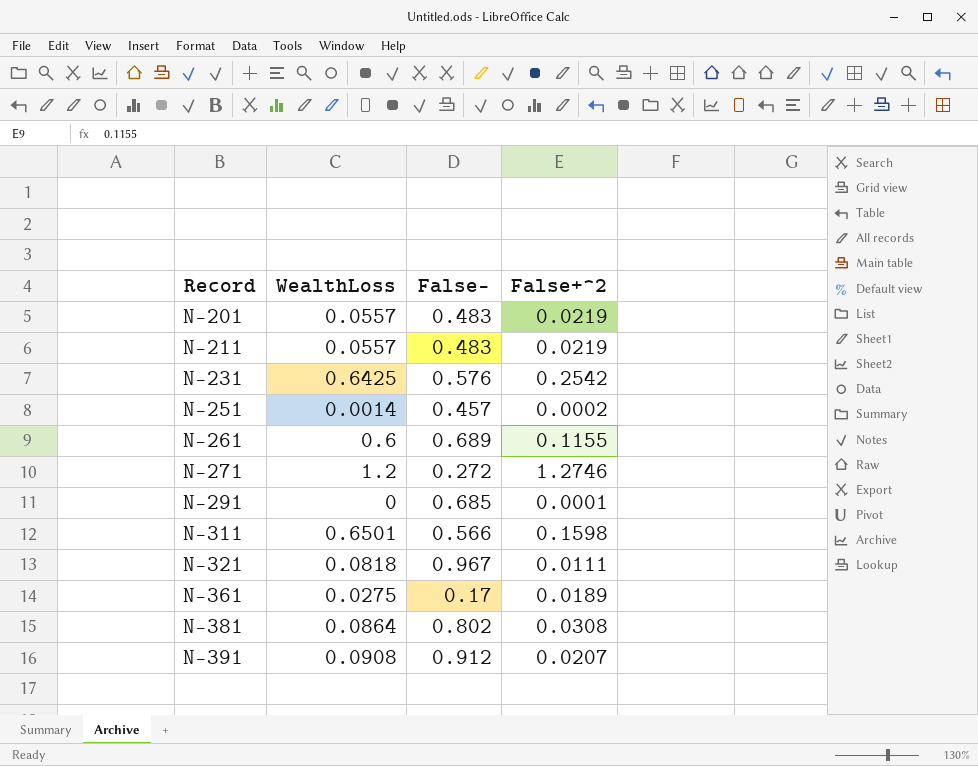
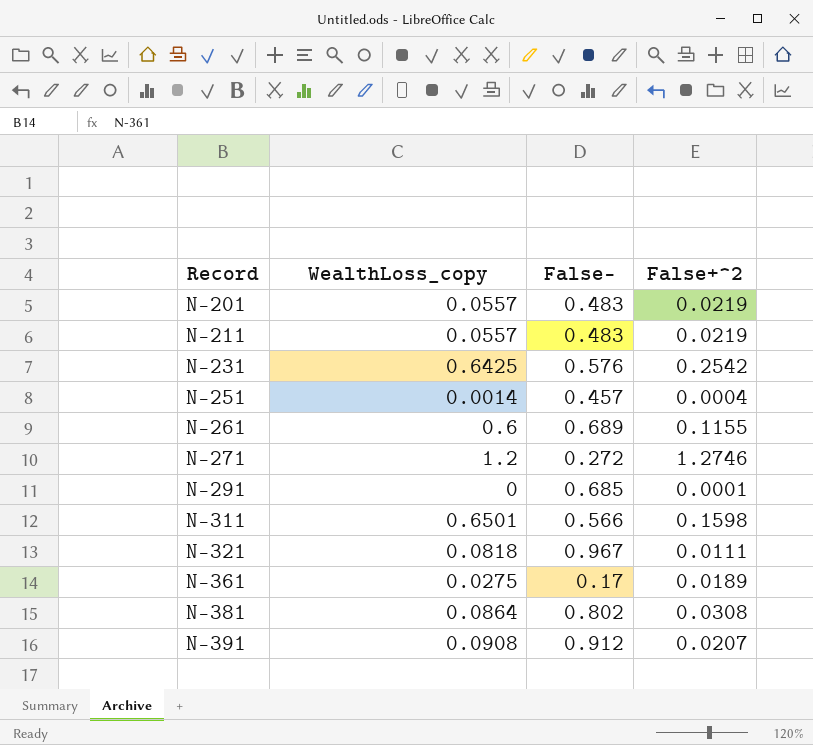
column name: WealthLoss -> WealthLoss_copy
N-251 | False+^2: 0.0002 -> 0.0004

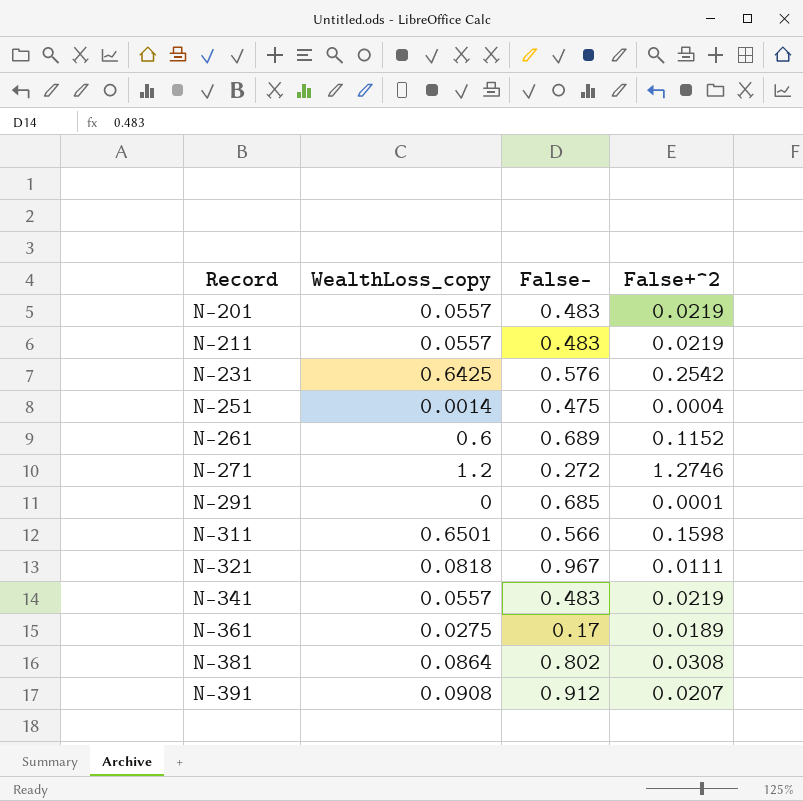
N-251 | False-: 0.457 -> 0.475
N-261 | False+^2: 0.1155 -> 0.1152
row N-341: none -> 0.0557 | 0.483 | 0.0219

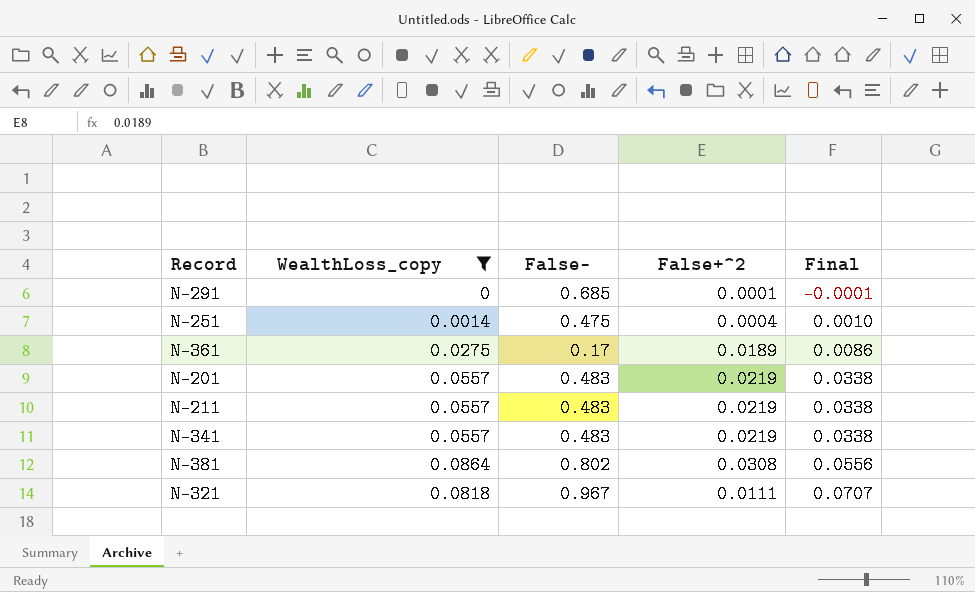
filter: none -> WealthLoss_copy <= 0.0864
row order: Record ascending -> Final ascending
column Final | formula: none -> [WealthLoss_copy] - [False+^2]

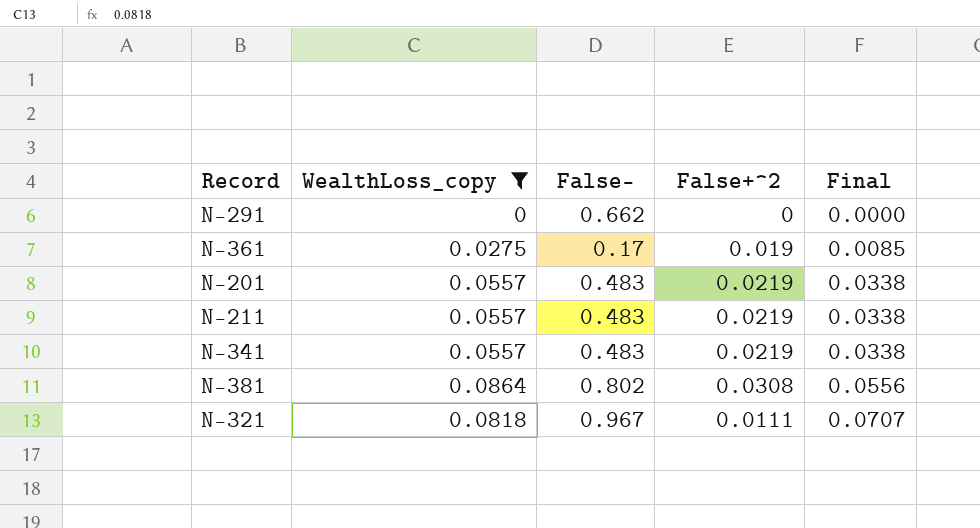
row N-251: 0.0014 | 0.475 | 0.0004 | 0.0010 -> none
N-291 | False-: 0.685 -> 0.662
N-291 | False+^2: 0.0001 -> 0
N-291 | Final: -0.0001 -> 0.0000
N-361 | False+^2: 0.0189 -> 0.019
N-361 | Final: 0.0086 -> 0.0085

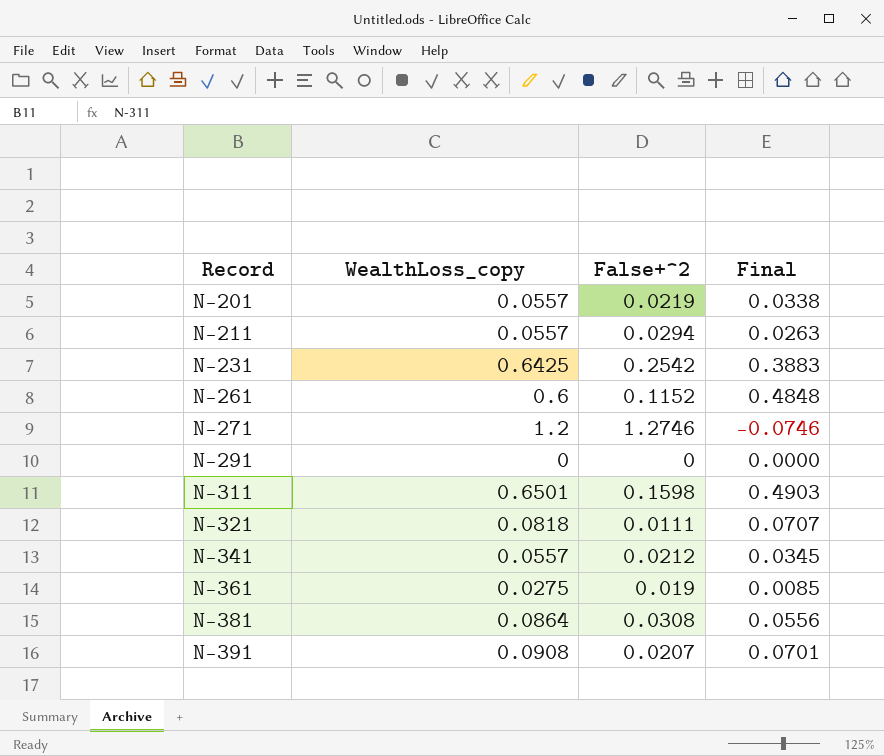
filter: WealthLoss_copy <= 0.0864 -> none
row order: Final ascending -> Record ascending
column False- | position: 3 -> none
N-211 | False+^2: 0.0219 -> 0.0294
N-211 | Final: 0.0338 -> 0.0263
N-341 | False+^2: 0.0219 -> 0.0212
N-341 | Final: 0.0338 -> 0.0345

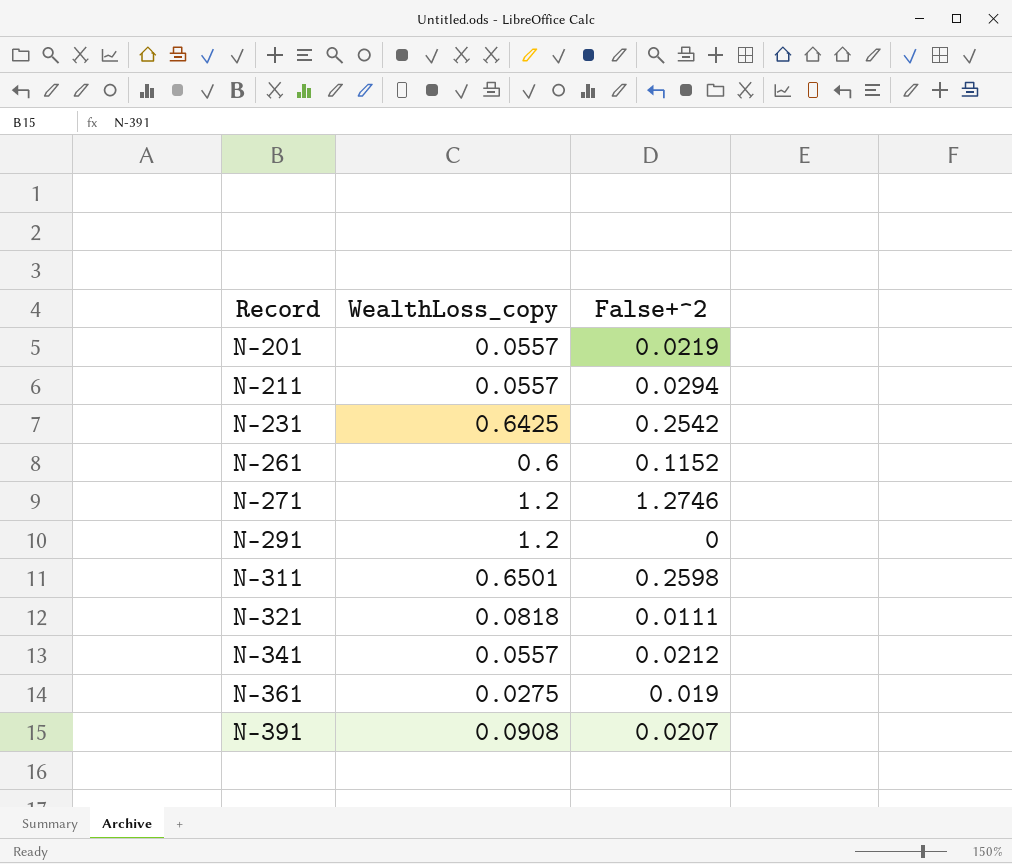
column Final | formula: [WealthLoss_copy] - [False+^2] -> none
row N-381: 0.0864 | 0.0308 | 0.0556 -> none
N-291 | WealthLoss_copy: 0 -> 1.2
N-311 | False+^2: 0.1598 -> 0.2598

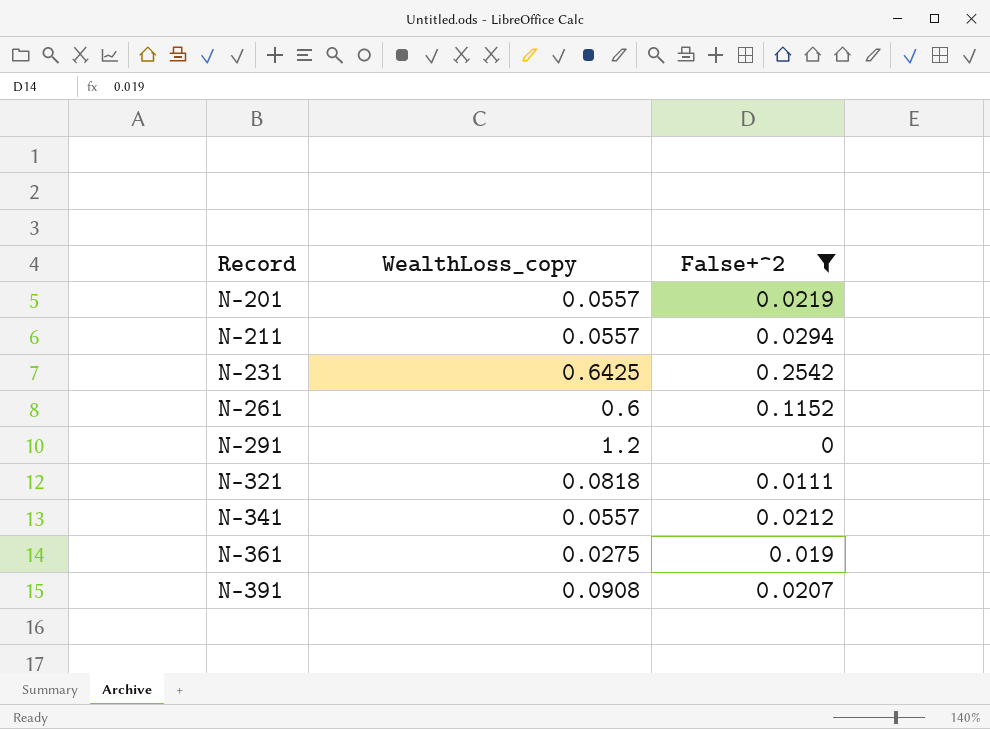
filter: none -> False+^2 <= 0.2542

